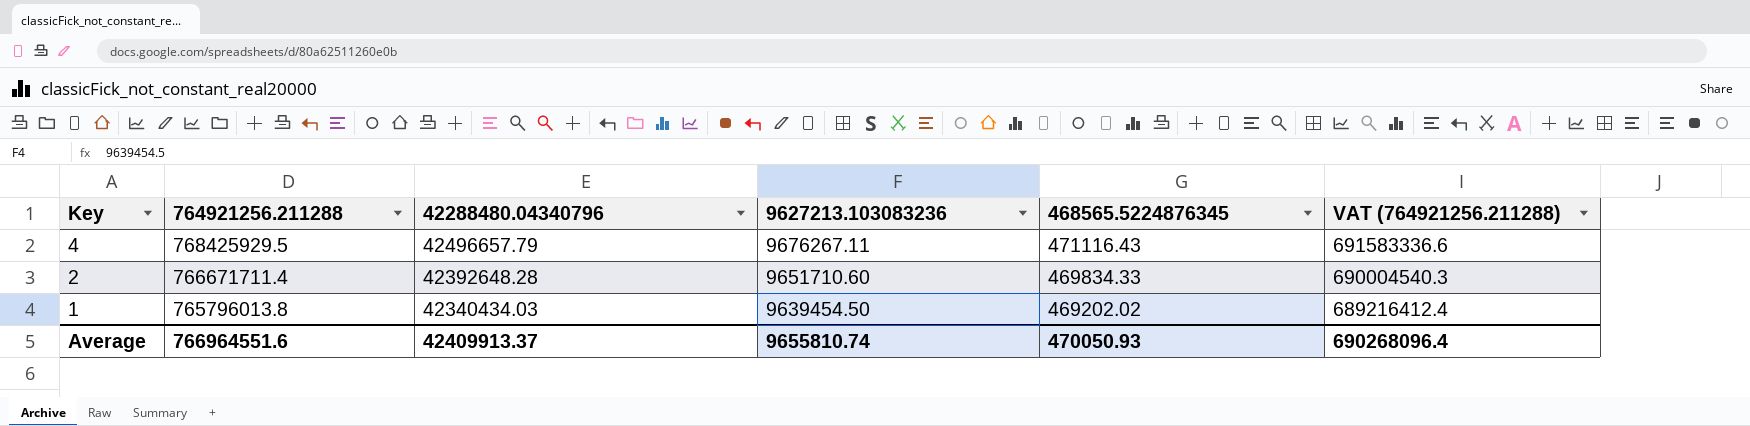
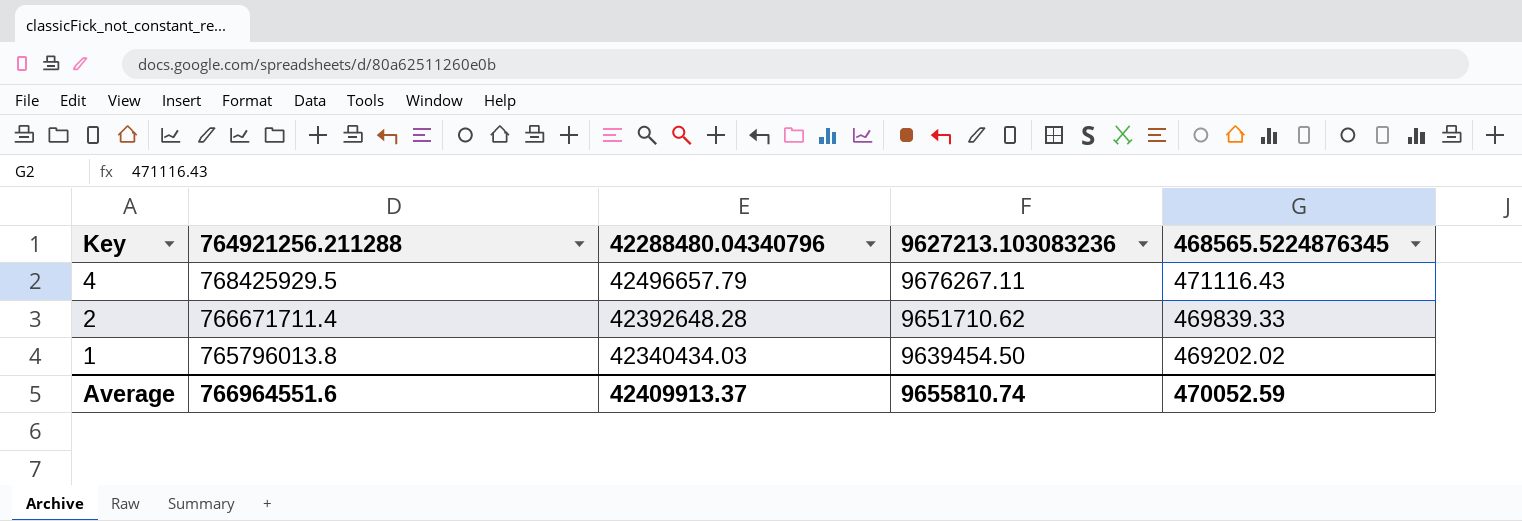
column VAT (764921256.211288) | formula: [764921256.211288] * 0.9 -> none
2 | 9627213.103083236: 9651710.60 -> 9651710.62
2 | 468565.5224876345: 469834.33 -> 469839.33
Average | 468565.5224876345: 470050.93 -> 470052.59

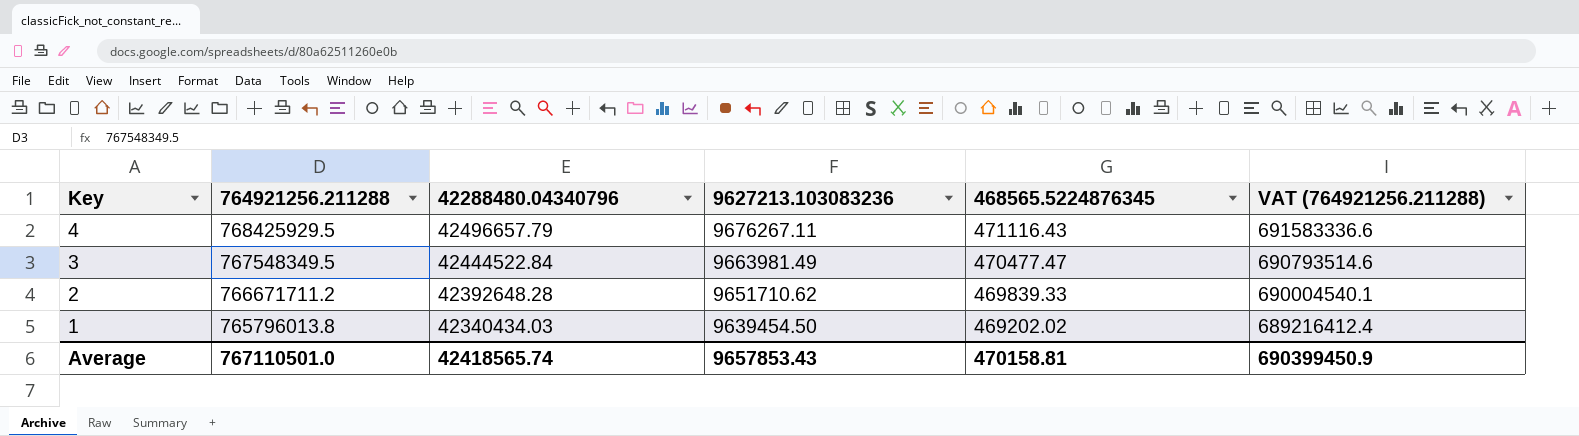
column VAT (764921256.211288) | formula: none -> [764921256.211288] * 0.9
row 3: none -> 767548349.5 | 42444522.84 | 9663981.49 | 470477.47 | 690793514.6
2 | 764921256.211288: 766671711.4 -> 766671711.2
Average | 764921256.211288: 766964551.6 -> 767110501.0
Average | 42288480.04340796: 42409913.37 -> 42418565.74
Average | 9627213.103083236: 9655810.74 -> 9657853.43
Average | 468565.5224876345: 470052.59 -> 470158.81

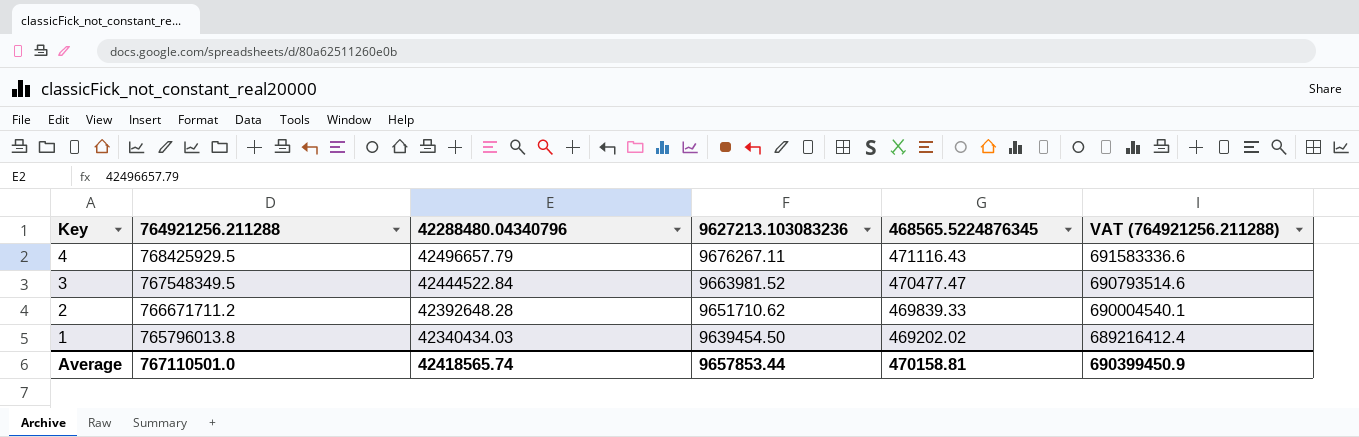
3 | 9627213.103083236: 9663981.49 -> 9663981.52
Average | 9627213.103083236: 9657853.43 -> 9657853.44

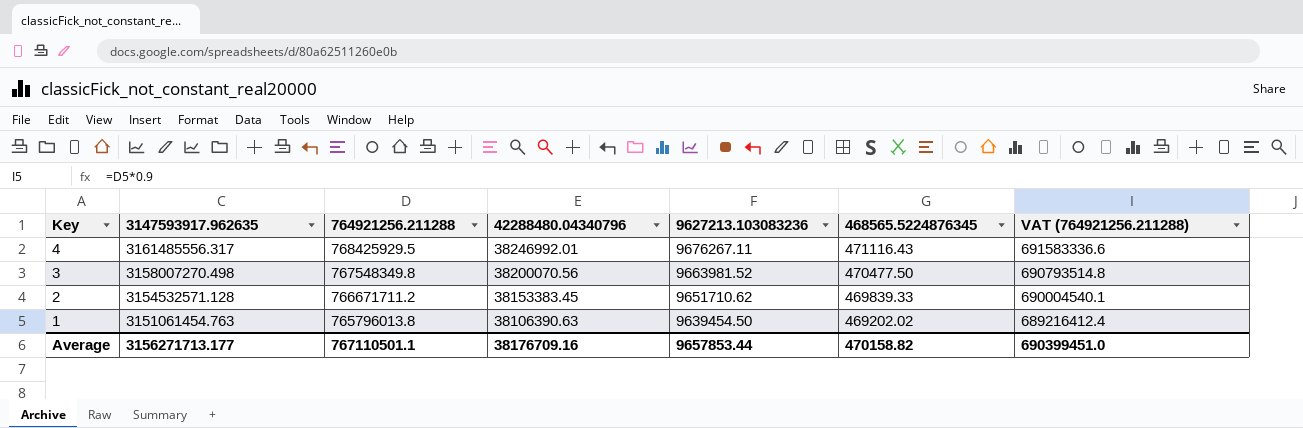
column 3147593917.962635 | position: none -> 2
4 | 42288480.04340796: 42496657.79 -> 38246992.01
3 | 764921256.211288: 767548349.5 -> 767548349.8
3 | 42288480.04340796: 42444522.84 -> 38200070.56
3 | 468565.5224876345: 470477.47 -> 470477.50
3 | VAT (764921256.211288): 690793514.6 -> 690793514.8
2 | 42288480.04340796: 42392648.28 -> 38153383.45
1 | 42288480.04340796: 42340434.03 -> 38106390.63
Average | 764921256.211288: 767110501.0 -> 767110501.1
Average | 42288480.04340796: 42418565.74 -> 38176709.16
Average | 468565.5224876345: 470158.81 -> 470158.82
Average | VAT (764921256.211288): 690399450.9 -> 690399451.0

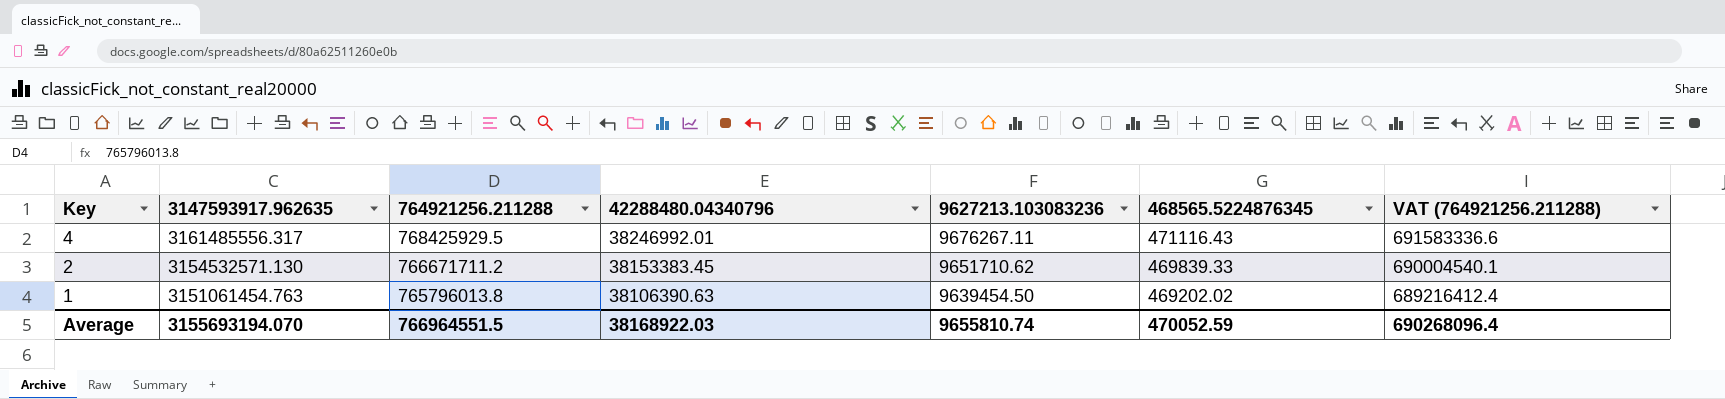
row 3: 3158007270.498 | 767548349.8 | 38200070.56 | 9663981.52 | 470477.50 | 690793514.8 -> none
2 | 3147593917.962635: 3154532571.128 -> 3154532571.130
Average | 3147593917.962635: 3156271713.177 -> 3155693194.070
Average | 764921256.211288: 767110501.1 -> 766964551.5
Average | 42288480.04340796: 38176709.16 -> 38168922.03
Average | 9627213.103083236: 9657853.44 -> 9655810.74
Average | 468565.5224876345: 470158.82 -> 470052.59
Average | VAT (764921256.211288): 690399451.0 -> 690268096.4

